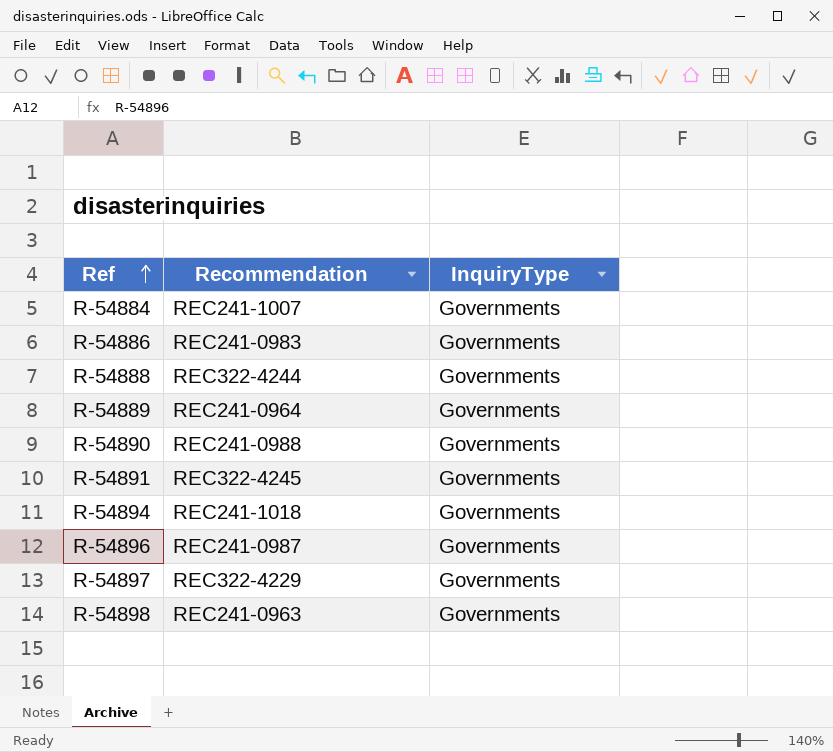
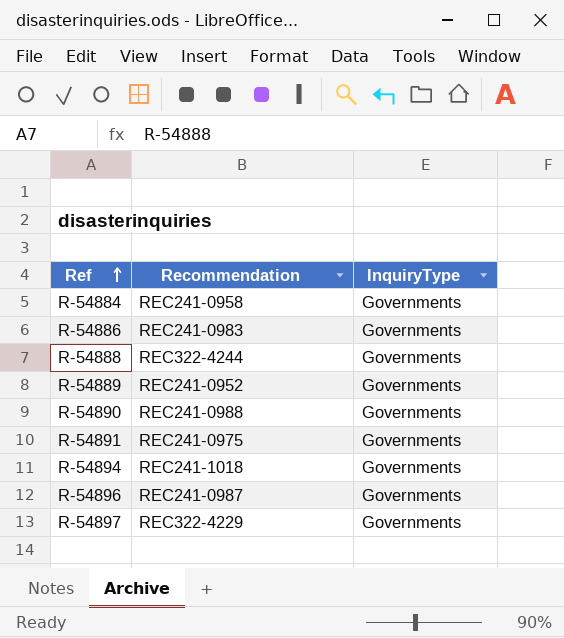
row R-54898: REC241-0963 | Governments -> none
R-54884 | Recommendation: REC241-1007 -> REC241-0958
R-54889 | Recommendation: REC241-0964 -> REC241-0952
R-54891 | Recommendation: REC322-4245 -> REC241-0975

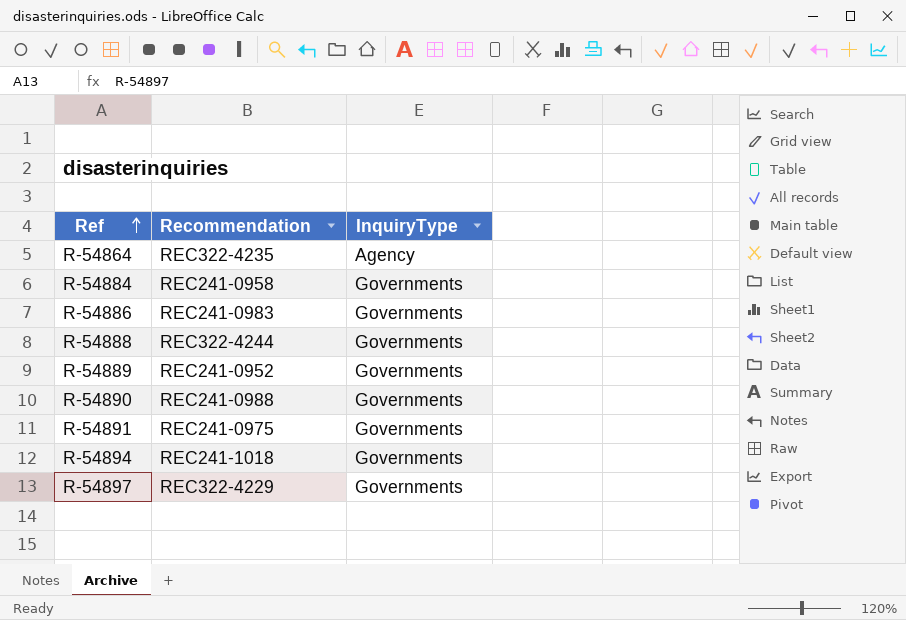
row R-54896: REC241-0987 | Governments -> none
row R-54864: none -> REC322-4235 | Agency

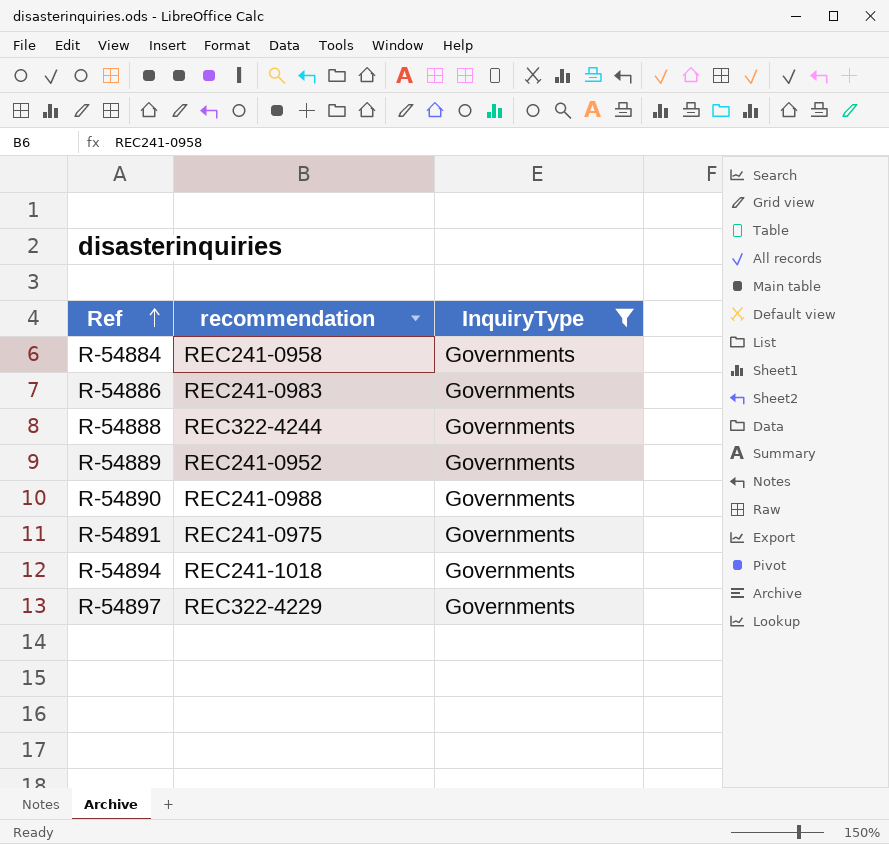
filter: none -> InquiryType = Governments
column name: Recommendation -> recommendation

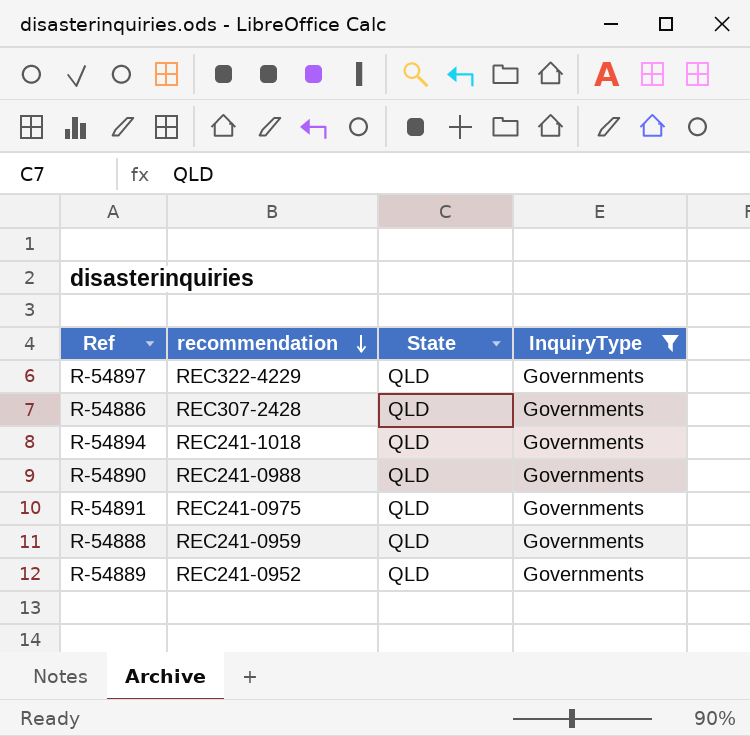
row order: Ref ascending -> recommendation descending
column State | position: none -> 3
row R-54884: REC241-0958 | Governments -> none
R-54886 | recommendation: REC241-0983 -> REC307-2428
R-54888 | recommendation: REC322-4244 -> REC241-0959

